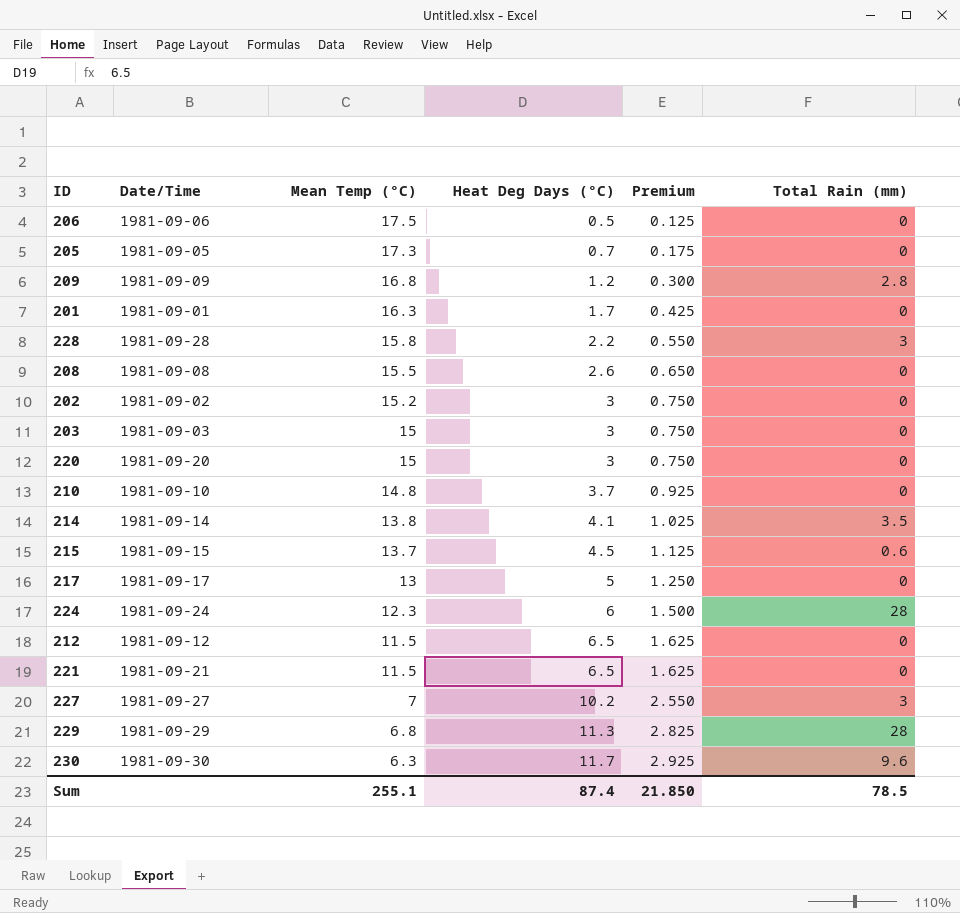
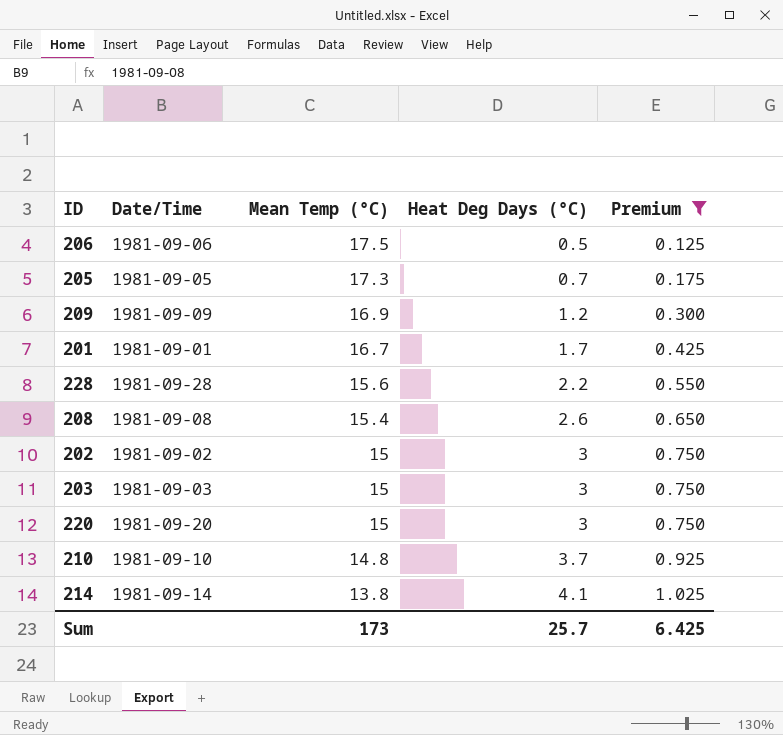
filter: none -> Premium <= 1.025
column Total Rain (mm) | position: 6 -> none
209 | Mean Temp (°C): 16.8 -> 16.9
201 | Mean Temp (°C): 16.3 -> 16.7
228 | Mean Temp (°C): 15.8 -> 15.6
208 | Mean Temp (°C): 15.5 -> 15.4
202 | Mean Temp (°C): 15.2 -> 15
Sum | Mean Temp (°C): 255.1 -> 173
Sum | Heat Deg Days (°C): 87.4 -> 25.7
Sum | Premium: 21.850 -> 6.425

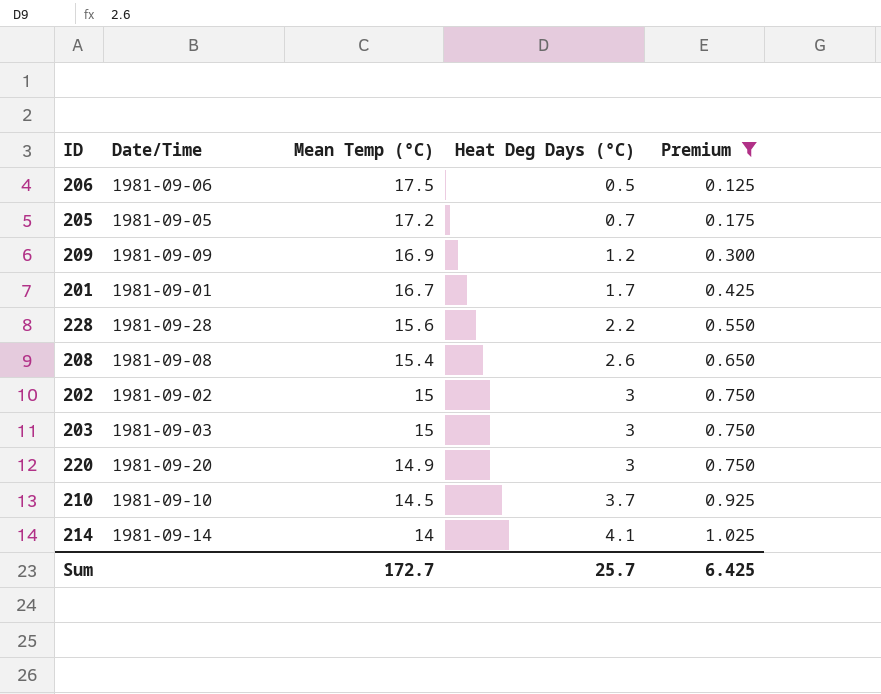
205 | Mean Temp (°C): 17.3 -> 17.2
220 | Mean Temp (°C): 15 -> 14.9
210 | Mean Temp (°C): 14.8 -> 14.5
214 | Mean Temp (°C): 13.8 -> 14
Sum | Mean Temp (°C): 173 -> 172.7

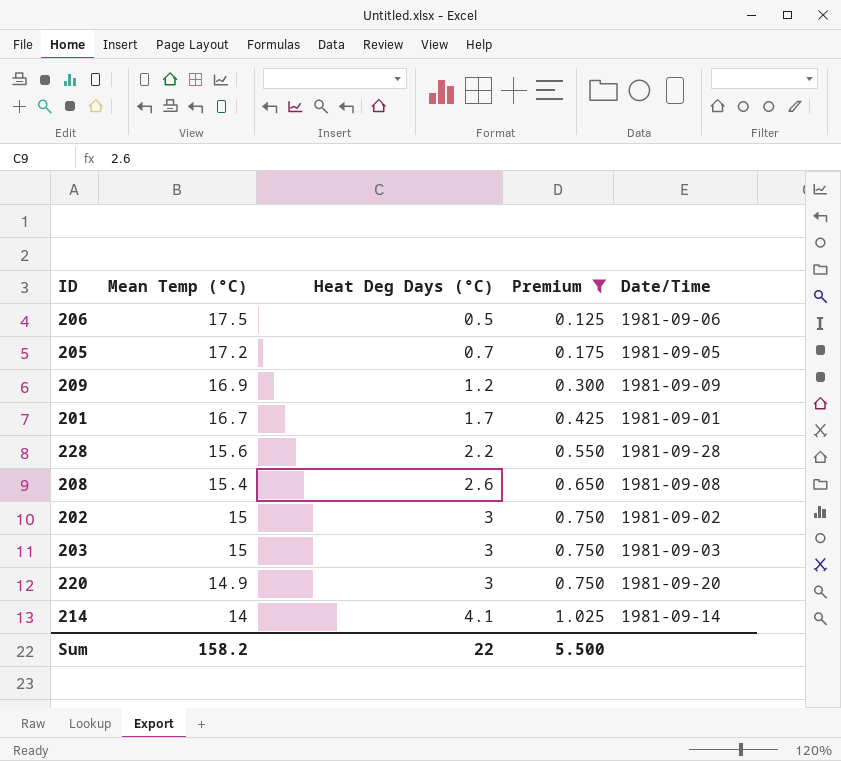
column Date/Time | position: 2 -> 5
row 210: 1981-09-10 | 14.5 | 3.7 | 0.925 -> none
Sum | Mean Temp (°C): 172.7 -> 158.2
Sum | Heat Deg Days (°C): 25.7 -> 22
Sum | Premium: 6.425 -> 5.500

